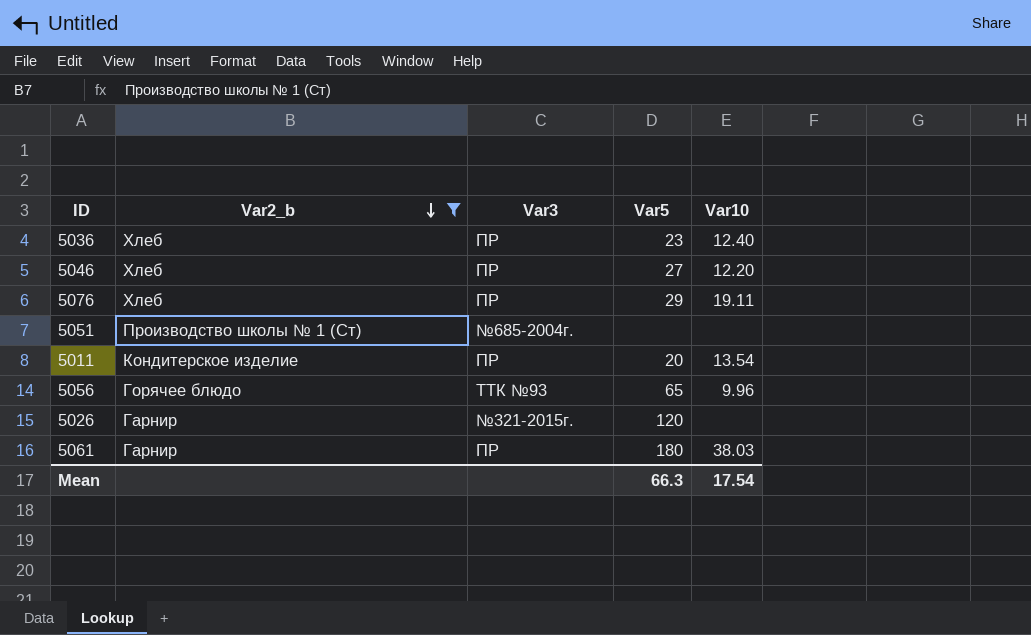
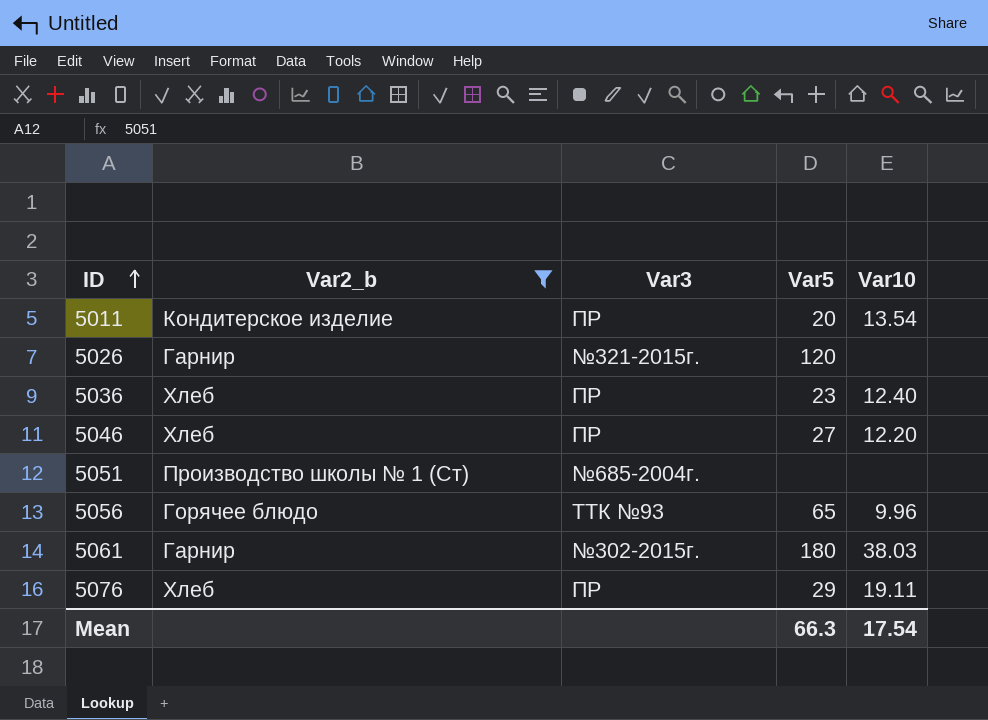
row order: Var2_b descending -> ID ascending
5061 | Var3: ПР -> №302-2015г.

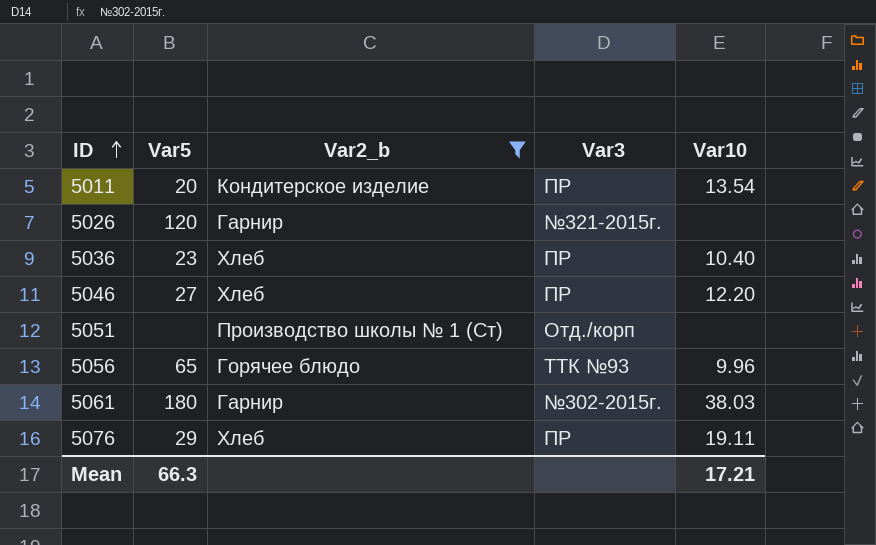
column Var5 | position: 4 -> 2
5036 | Var10: 12.40 -> 10.40
5051 | Var3: №685-2004г. -> Отд./корп
Mean | Var10: 17.54 -> 17.21

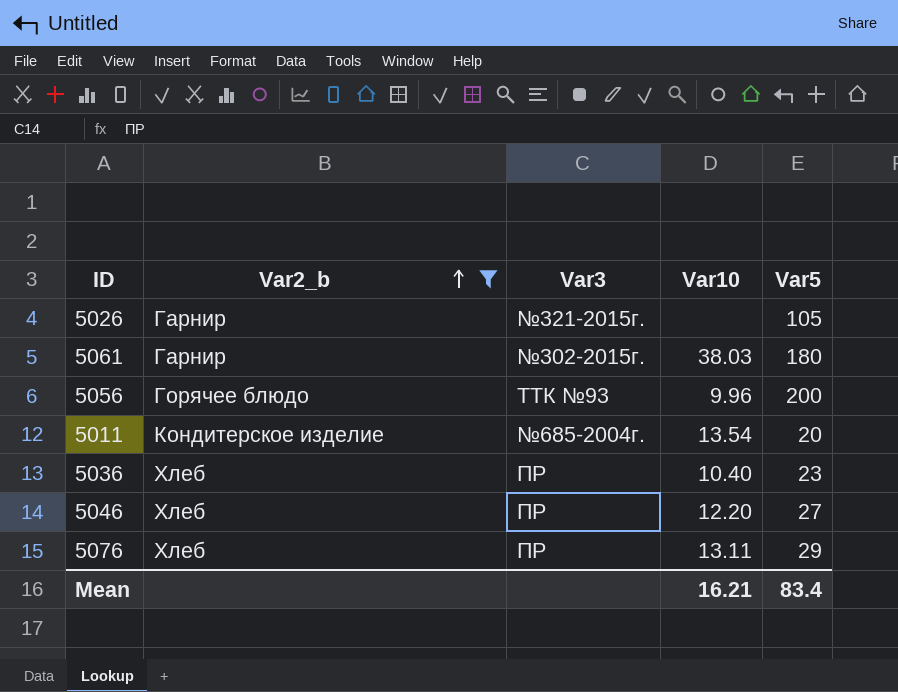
row order: ID ascending -> Var2_b ascending
column Var5 | position: 2 -> 5
row 5051: none | Производство школы № 1 (Ст) | Отд./корп | none -> none
5026 | Var5: 120 -> 105
5056 | Var5: 65 -> 200
5011 | Var3: ПР -> №685-2004г.
5076 | Var10: 19.11 -> 13.11
Mean | Var10: 17.21 -> 16.21
Mean | Var5: 66.3 -> 83.4

